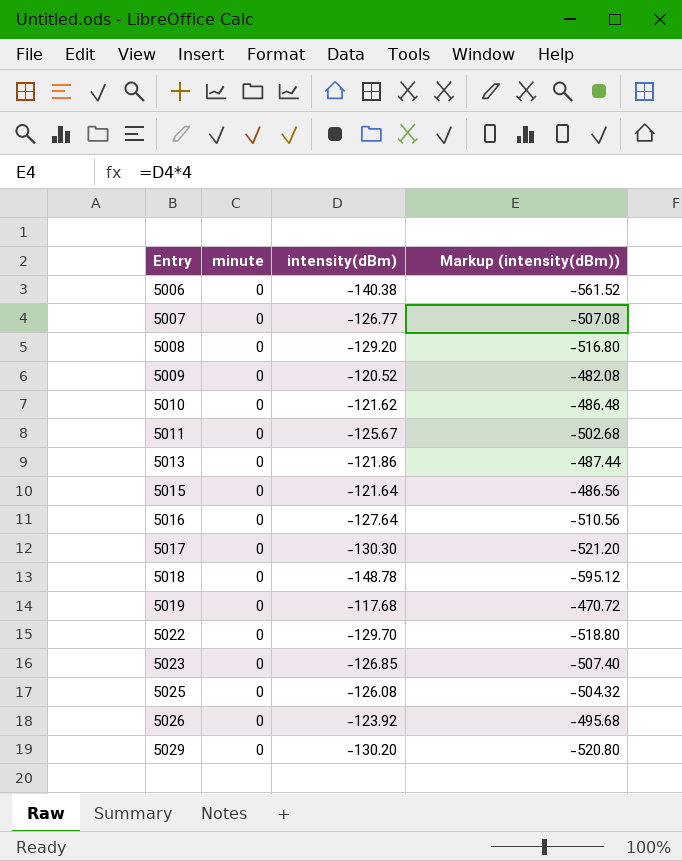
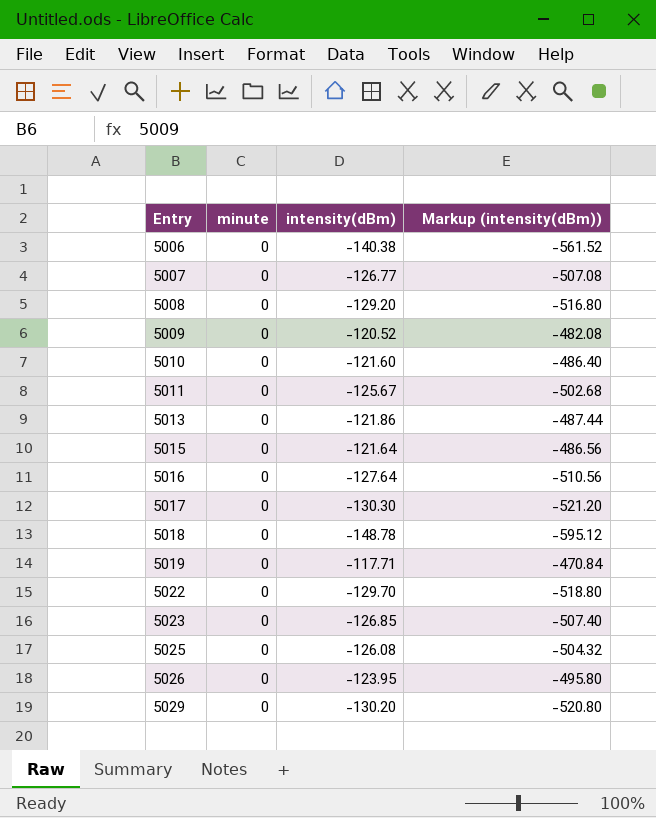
5010 | intensity(dBm): -121.62 -> -121.60
5010 | Markup (intensity(dBm)): -486.48 -> -486.40
5019 | intensity(dBm): -117.68 -> -117.71
5019 | Markup (intensity(dBm)): -470.72 -> -470.84
5026 | intensity(dBm): -123.92 -> -123.95
5026 | Markup (intensity(dBm)): -495.68 -> -495.80

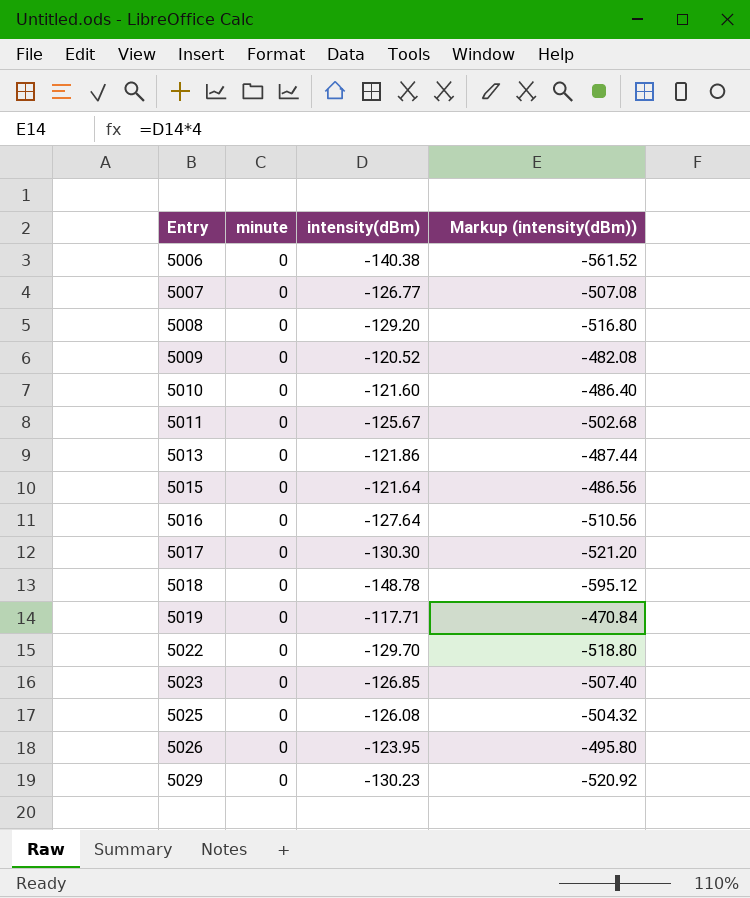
5029 | intensity(dBm): -130.20 -> -130.23
5029 | Markup (intensity(dBm)): -520.80 -> -520.92

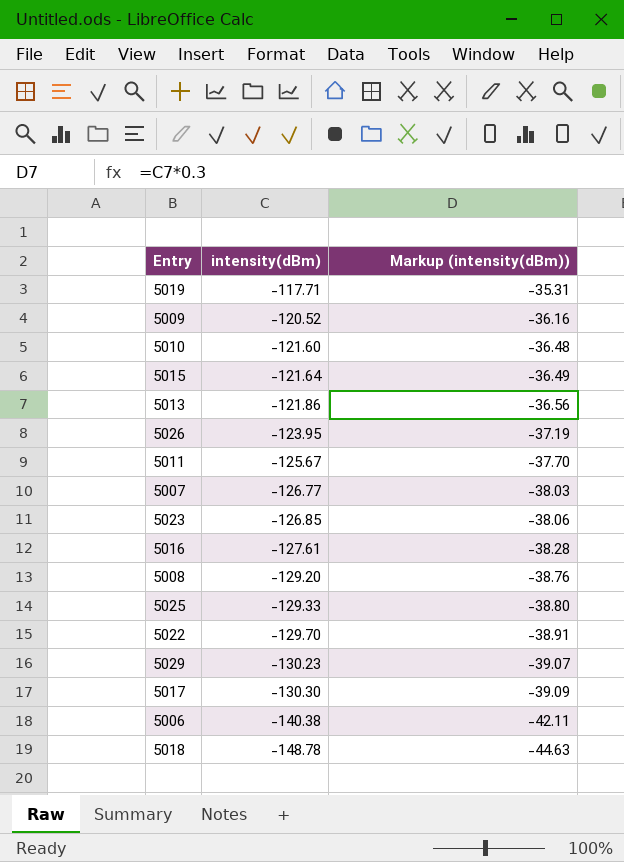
row order: Entry ascending -> intensity(dBm) descending
column minute | position: 2 -> none
column Markup (intensity(dBm)) | formula: [intensity(dBm)] * 4 -> [intensity(dBm)] * 0.3
5016 | intensity(dBm): -127.64 -> -127.61
5025 | intensity(dBm): -126.08 -> -129.33

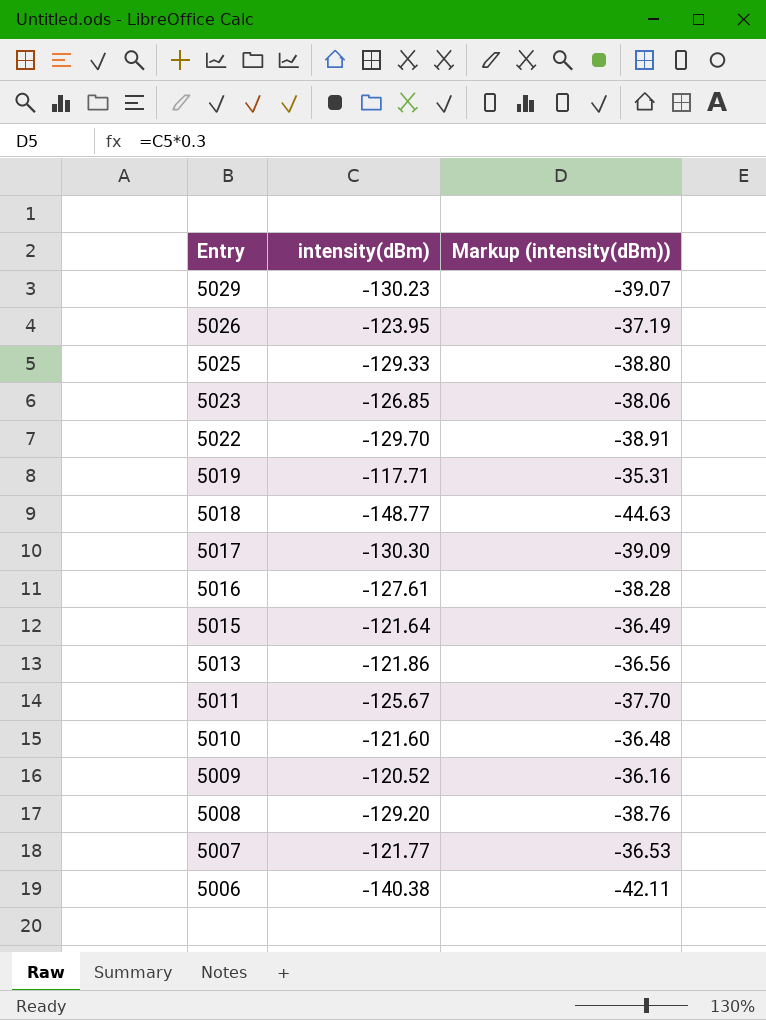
row order: intensity(dBm) descending -> Entry descending
5018 | intensity(dBm): -148.78 -> -148.77
5007 | intensity(dBm): -126.77 -> -121.77
5007 | Markup (intensity(dBm)): -38.03 -> -36.53

